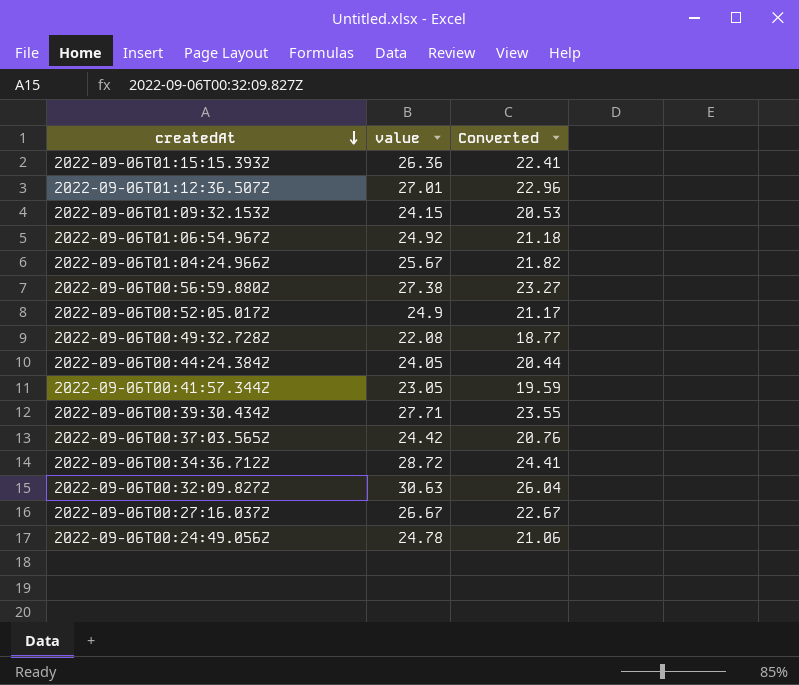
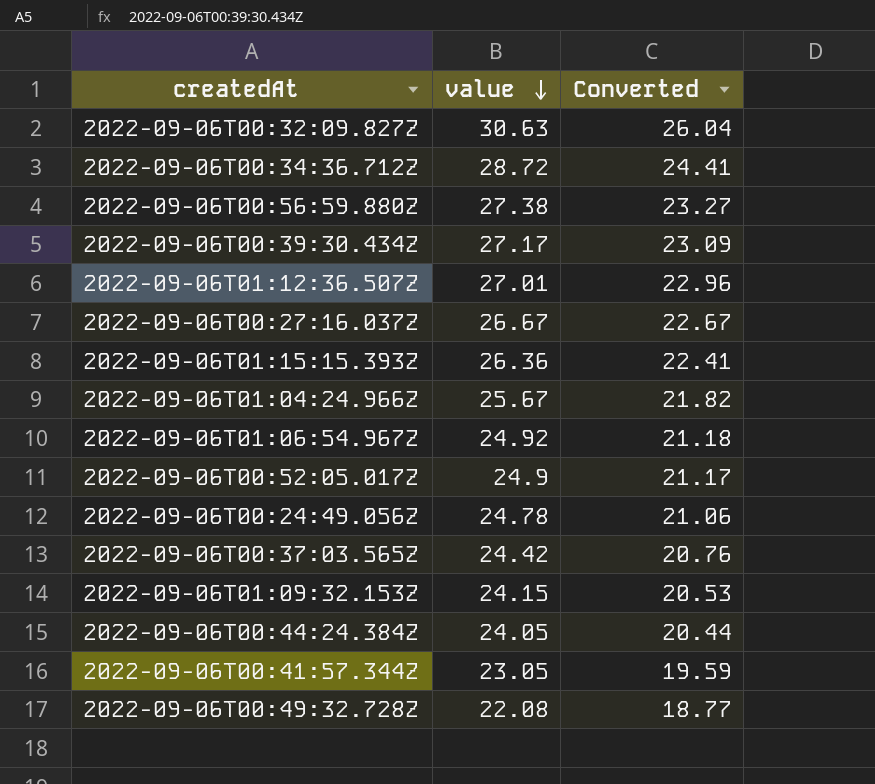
row order: createdAt descending -> value descending
2022-09-06T00:39:30.434Z | value: 27.71 -> 27.17
2022-09-06T00:39:30.434Z | Converted: 23.55 -> 23.09

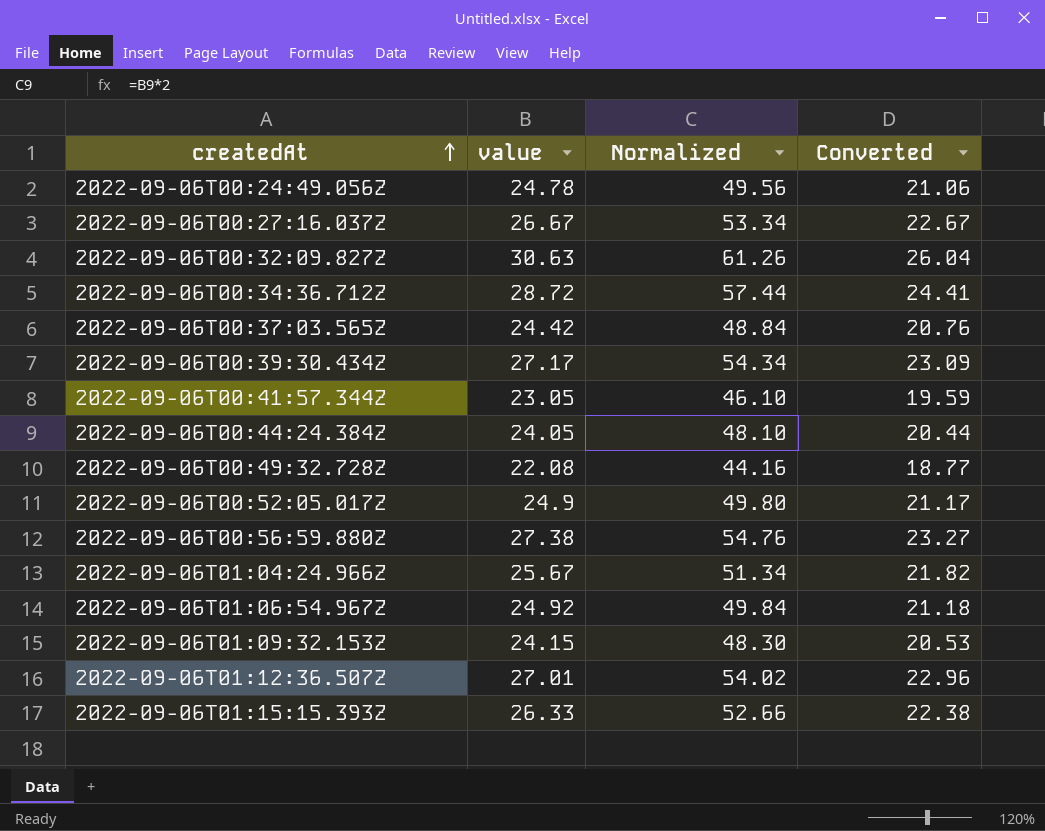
row order: value descending -> createdAt ascending
column Normalized | formula: none -> [value] * 2
2022-09-06T01:15:15.393Z | value: 26.36 -> 26.33
2022-09-06T01:15:15.393Z | Converted: 22.41 -> 22.38

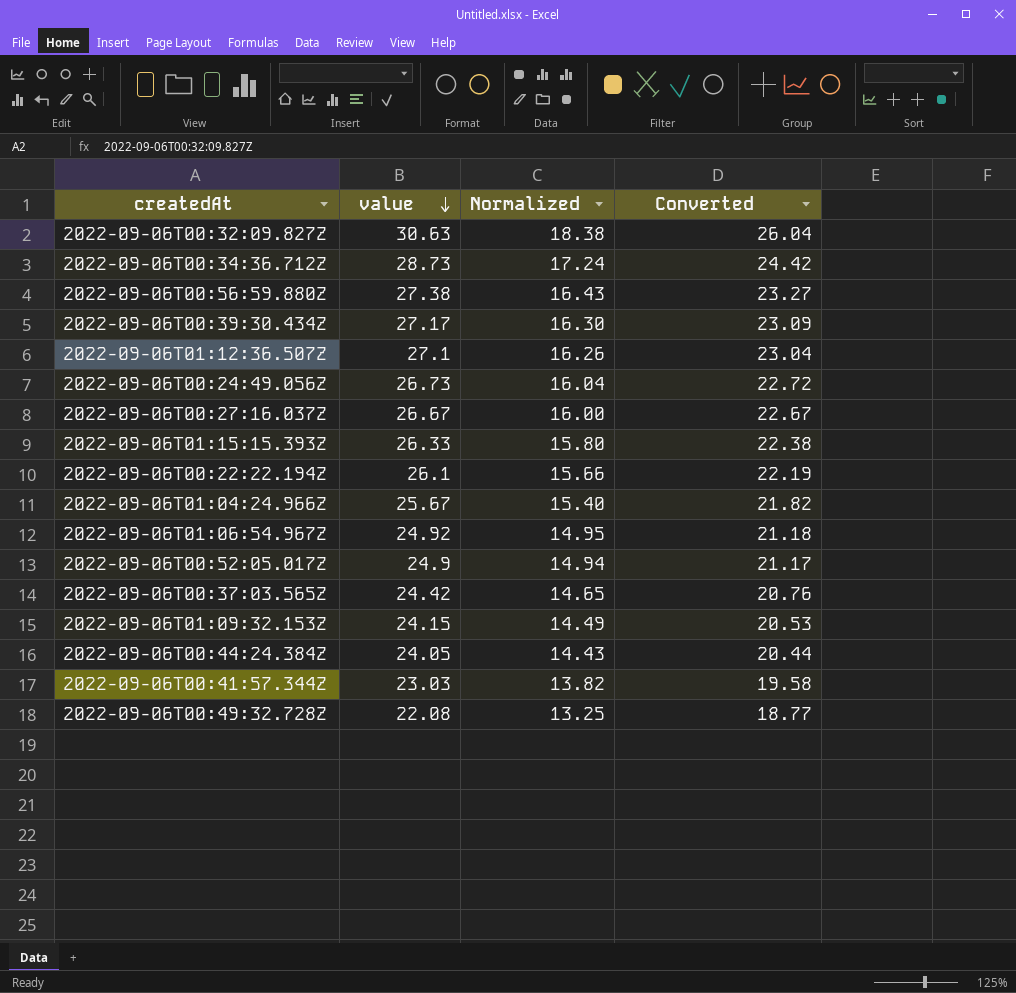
row order: createdAt ascending -> value descending
column Normalized | formula: [value] * 2 -> [value] * 0.6
2022-09-06T00:34:36.712Z | value: 28.72 -> 28.73
2022-09-06T00:34:36.712Z | Converted: 24.41 -> 24.42
2022-09-06T01:12:36.507Z | value: 27.01 -> 27.1
2022-09-06T01:12:36.507Z | Converted: 22.96 -> 23.04
2022-09-06T00:24:49.056Z | value: 24.78 -> 26.73
2022-09-06T00:24:49.056Z | Converted: 21.06 -> 22.72
row 2022-09-06T00:22:22.194Z: none -> 26.1 | 15.66 | 22.19
2022-09-06T00:41:57.344Z | value: 23.05 -> 23.03
2022-09-06T00:41:57.344Z | Converted: 19.59 -> 19.58

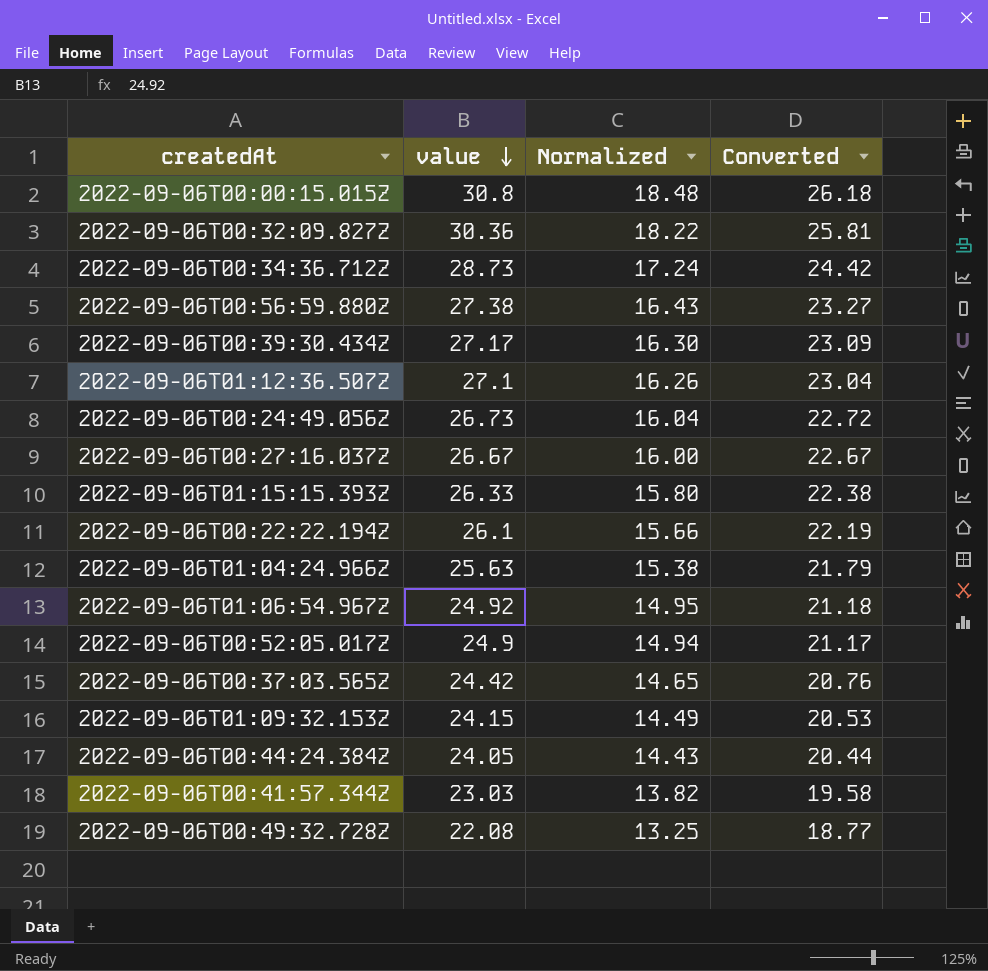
row 2022-09-06T00:00:15.015Z: none -> 30.8 | 18.48 | 26.18
2022-09-06T00:32:09.827Z | value: 30.63 -> 30.36
2022-09-06T00:32:09.827Z | Normalized: 18.38 -> 18.22
2022-09-06T00:32:09.827Z | Converted: 26.04 -> 25.81
2022-09-06T01:04:24.966Z | value: 25.67 -> 25.63
2022-09-06T01:04:24.966Z | Normalized: 15.40 -> 15.38
2022-09-06T01:04:24.966Z | Converted: 21.82 -> 21.79

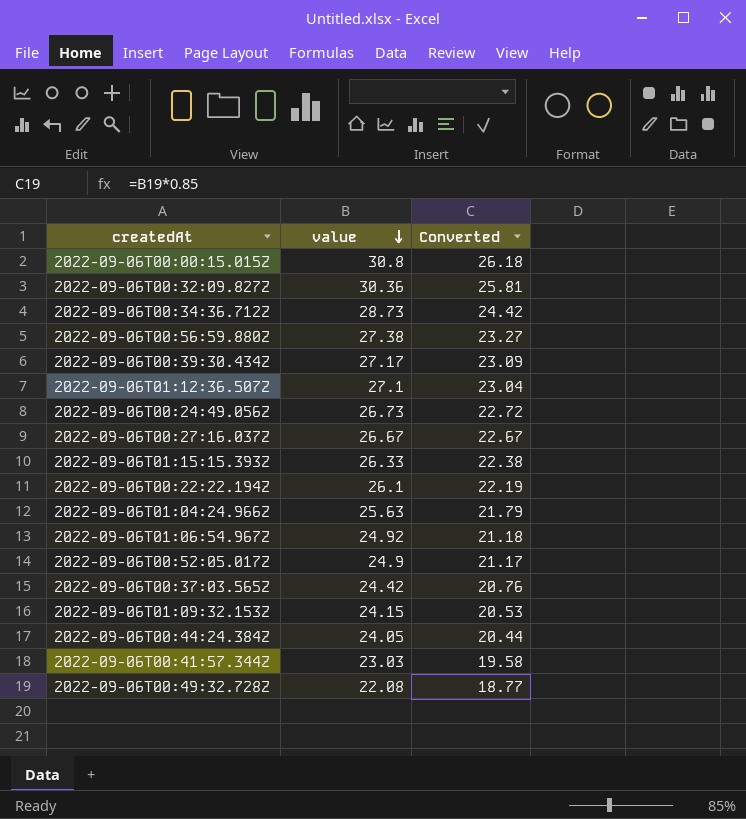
column Normalized | formula: [value] * 0.6 -> none

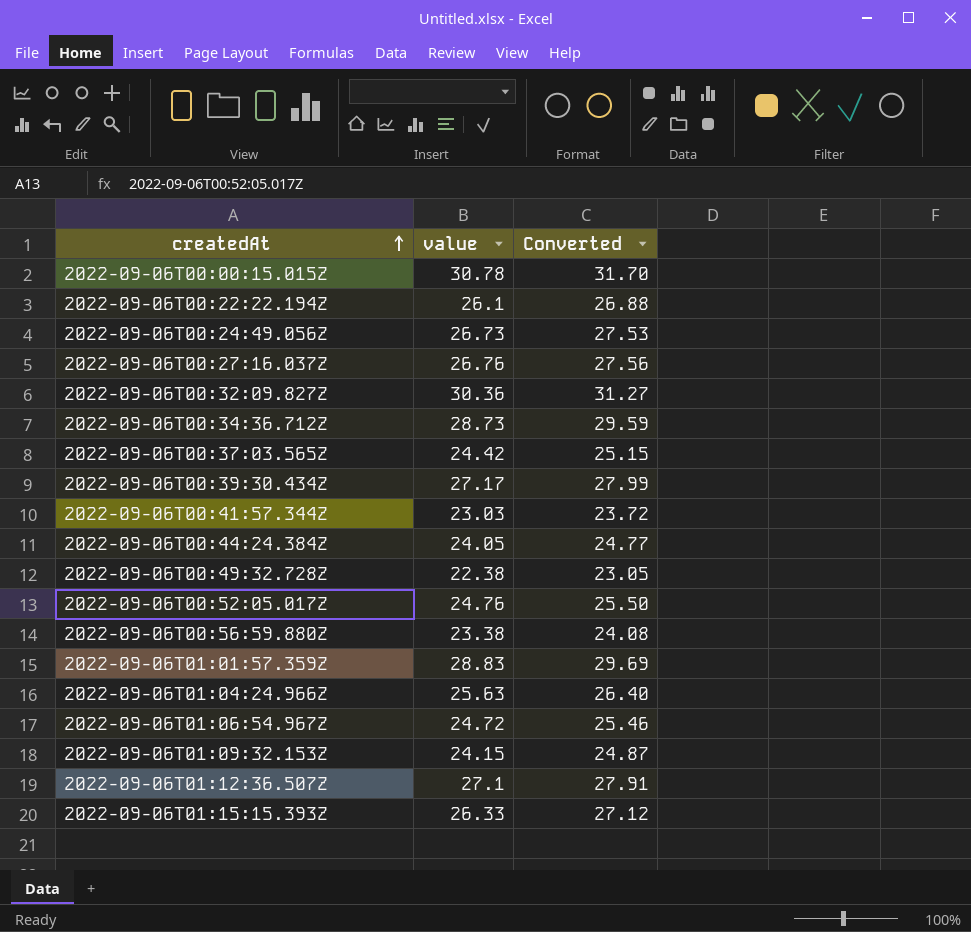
row order: value descending -> createdAt ascending
column Converted | formula: [value] * 0.85 -> [value] * 1.03
2022-09-06T00:00:15.015Z | value: 30.8 -> 30.78
2022-09-06T00:27:16.037Z | value: 26.67 -> 26.76
2022-09-06T00:49:32.728Z | value: 22.08 -> 22.38
2022-09-06T00:52:05.017Z | value: 24.9 -> 24.76
2022-09-06T00:56:59.880Z | value: 27.38 -> 23.38
row 2022-09-06T01:01:57.359Z: none -> 28.83 | 29.69
2022-09-06T01:06:54.967Z | value: 24.92 -> 24.72

